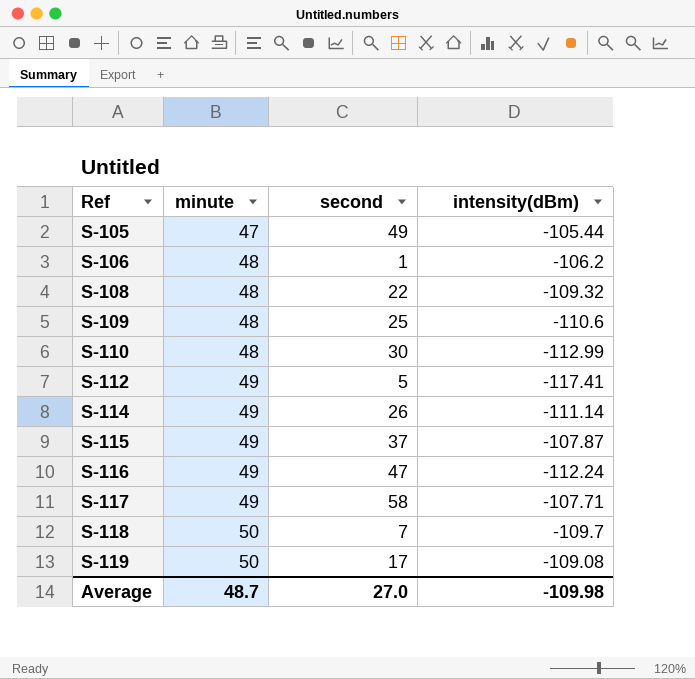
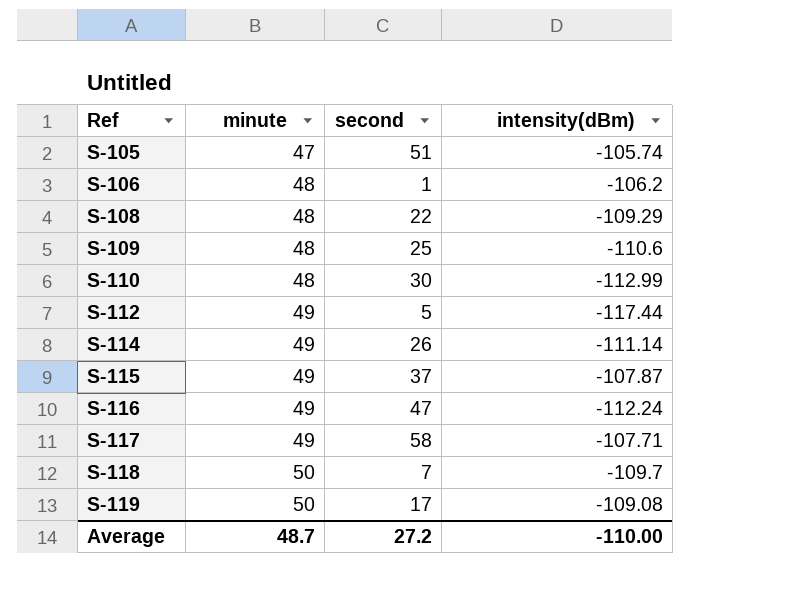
S-105 | second: 49 -> 51
S-105 | intensity(dBm): -105.44 -> -105.74
S-108 | intensity(dBm): -109.32 -> -109.29
S-112 | intensity(dBm): -117.41 -> -117.44
Average | second: 27.0 -> 27.2
Average | intensity(dBm): -109.98 -> -110.00

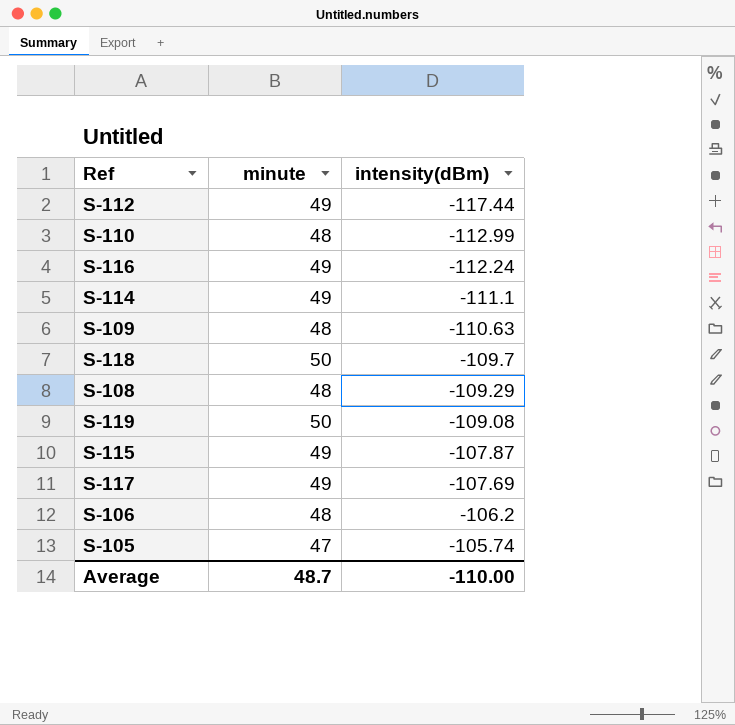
row order: Ref ascending -> intensity(dBm) ascending
column second | position: 3 -> none
S-114 | intensity(dBm): -111.14 -> -111.1
S-109 | intensity(dBm): -110.6 -> -110.63
S-117 | intensity(dBm): -107.71 -> -107.69

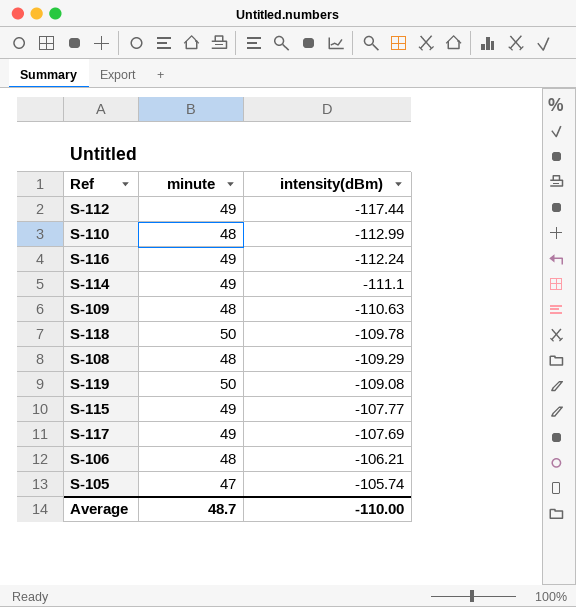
S-118 | intensity(dBm): -109.7 -> -109.78
S-115 | intensity(dBm): -107.87 -> -107.77
S-106 | intensity(dBm): -106.2 -> -106.21

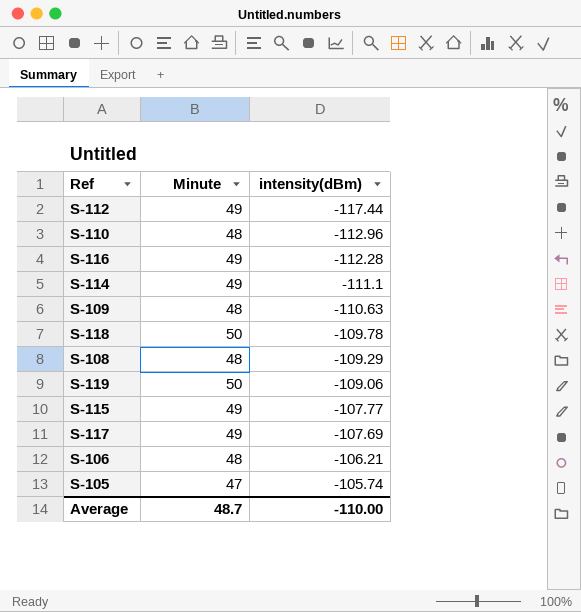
column name: minute -> Minute
S-110 | intensity(dBm): -112.99 -> -112.96
S-116 | intensity(dBm): -112.24 -> -112.28
S-119 | intensity(dBm): -109.08 -> -109.06

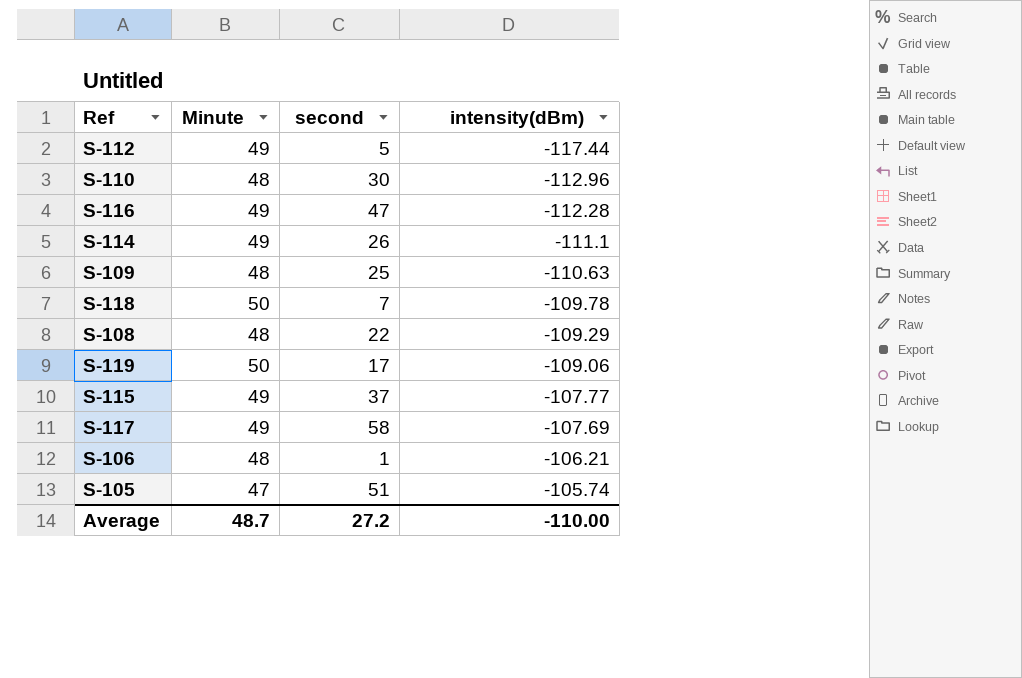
column second | position: none -> 3

